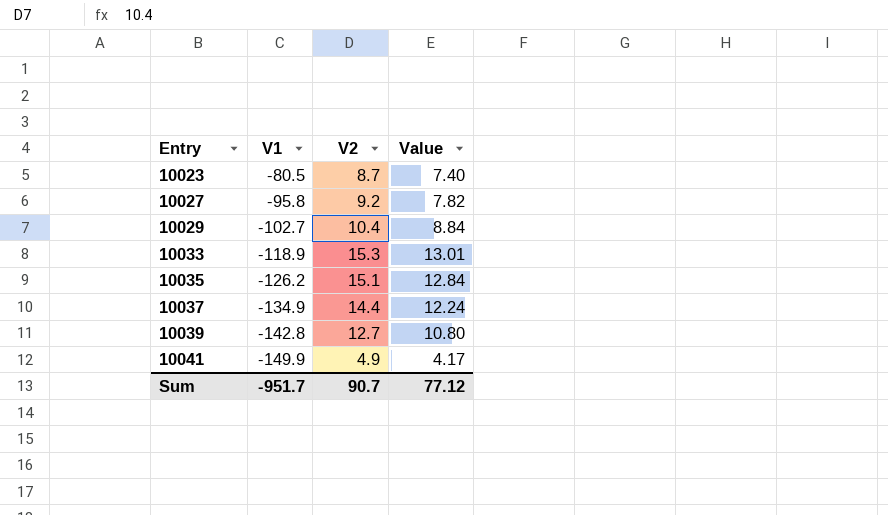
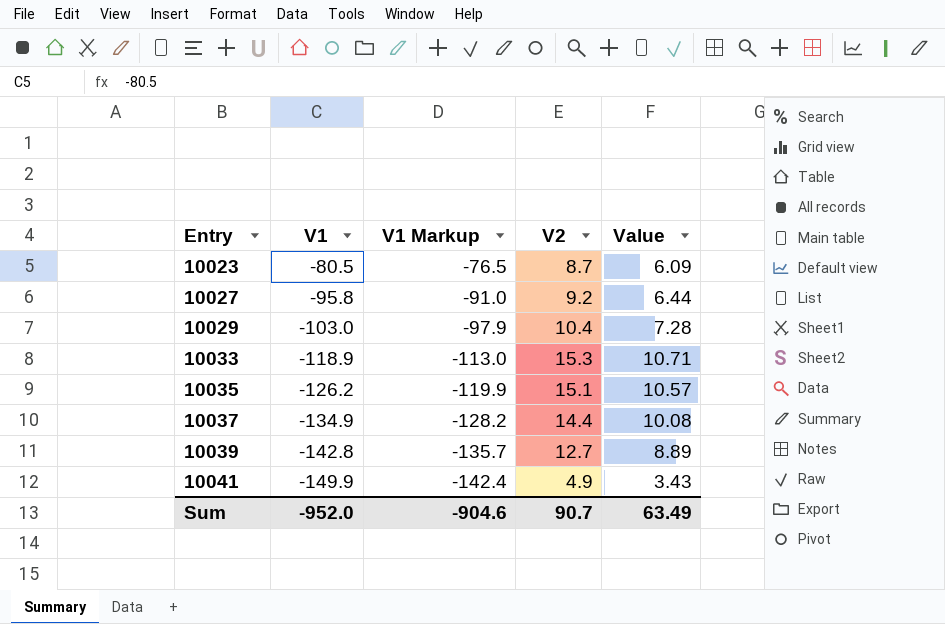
column V1 Markup | formula: none -> [V1] * 0.95
column Value | formula: [V2] * 0.85 -> [V2] * 0.7
10029 | V1: -102.7 -> -103.0
Sum | V1: -951.7 -> -952.0
Sum | Value: 77.12 -> 63.49

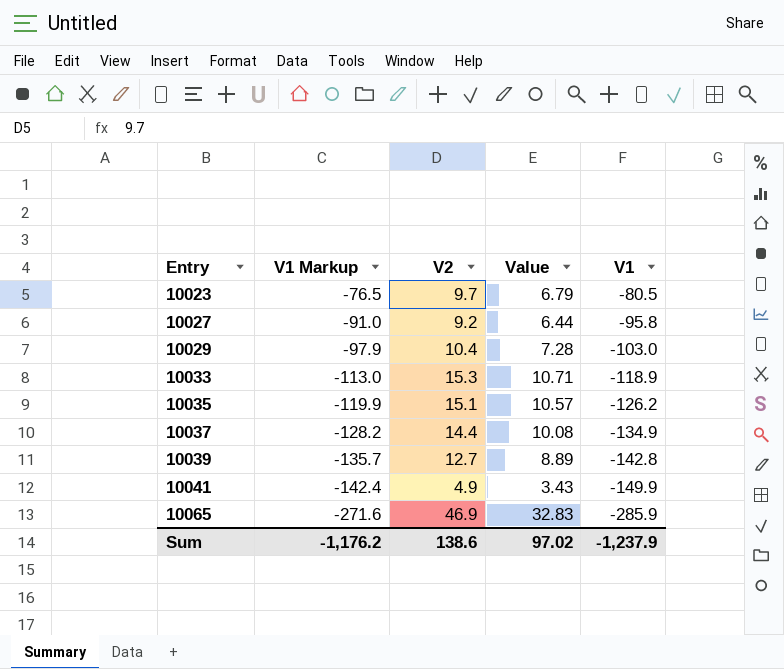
column V1 | position: 2 -> 5
10023 | V2: 8.7 -> 9.7
10023 | Value: 6.09 -> 6.79
row 10065: none -> -271.6 | 46.9 | 32.83 | -285.9
Sum | V1 Markup: -904.6 -> -1,176.2
Sum | V2: 90.7 -> 138.6
Sum | Value: 63.49 -> 97.02
Sum | V1: -952.0 -> -1,237.9

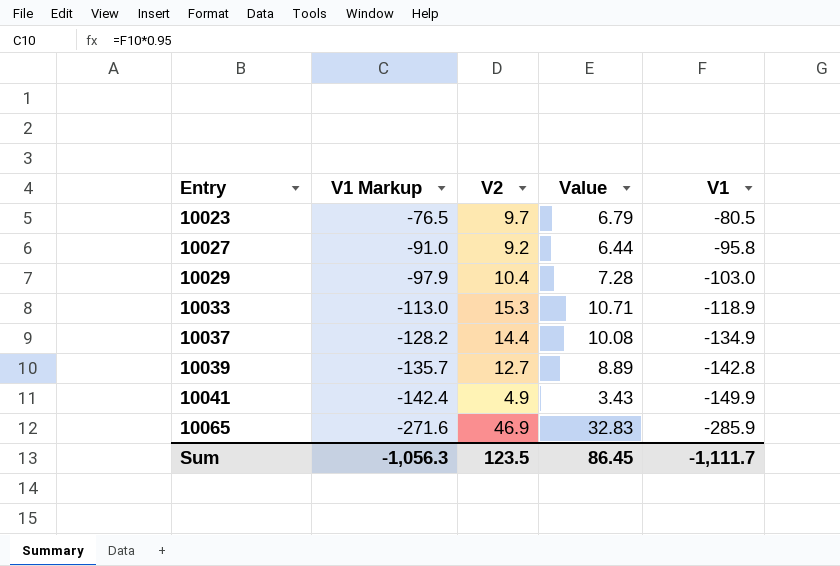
row 10035: -119.9 | 15.1 | 10.57 | -126.2 -> none
Sum | V1 Markup: -1,176.2 -> -1,056.3
Sum | V2: 138.6 -> 123.5
Sum | Value: 97.02 -> 86.45
Sum | V1: -1,237.9 -> -1,111.7

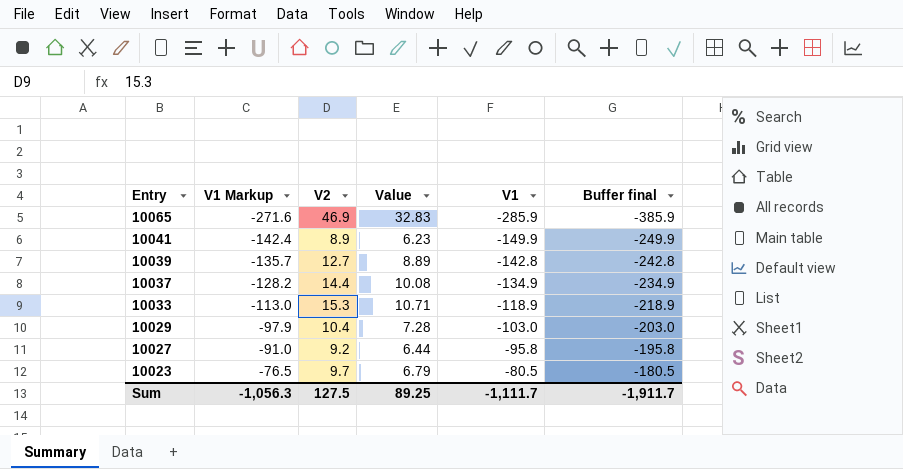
row order: Entry ascending -> Entry descending
column Buffer final | formula: none -> [V1] - 100
10041 | V2: 4.9 -> 8.9
10041 | Value: 3.43 -> 6.23
Sum | V2: 123.5 -> 127.5
Sum | Value: 86.45 -> 89.25

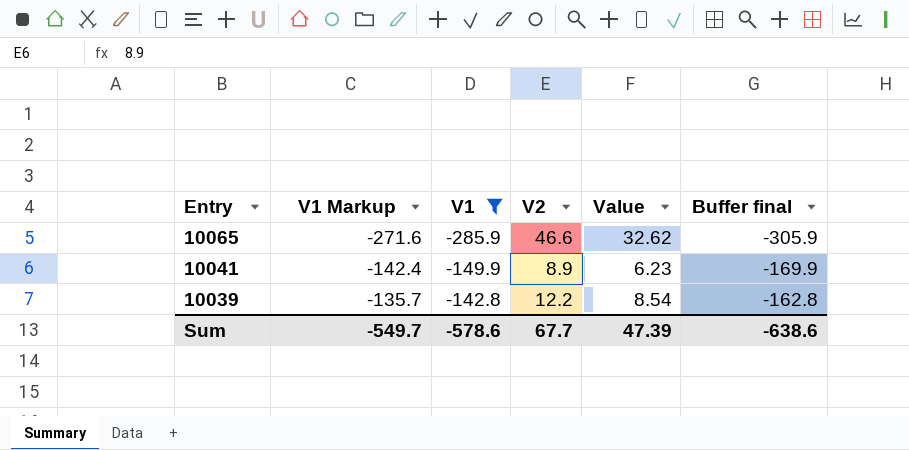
filter: none -> V1 <= -142.8
column V1 | position: 5 -> 3
column Buffer final | formula: [V1] - 100 -> [V1] - 20
10065 | V2: 46.9 -> 46.6
10065 | Value: 32.83 -> 32.62
10039 | V2: 12.7 -> 12.2
10039 | Value: 8.89 -> 8.54
Sum | V1 Markup: -1,056.3 -> -549.7
Sum | V1: -1,111.7 -> -578.6
Sum | V2: 127.5 -> 67.7
Sum | Value: 89.25 -> 47.39
Sum | Buffer final: -1,911.7 -> -638.6

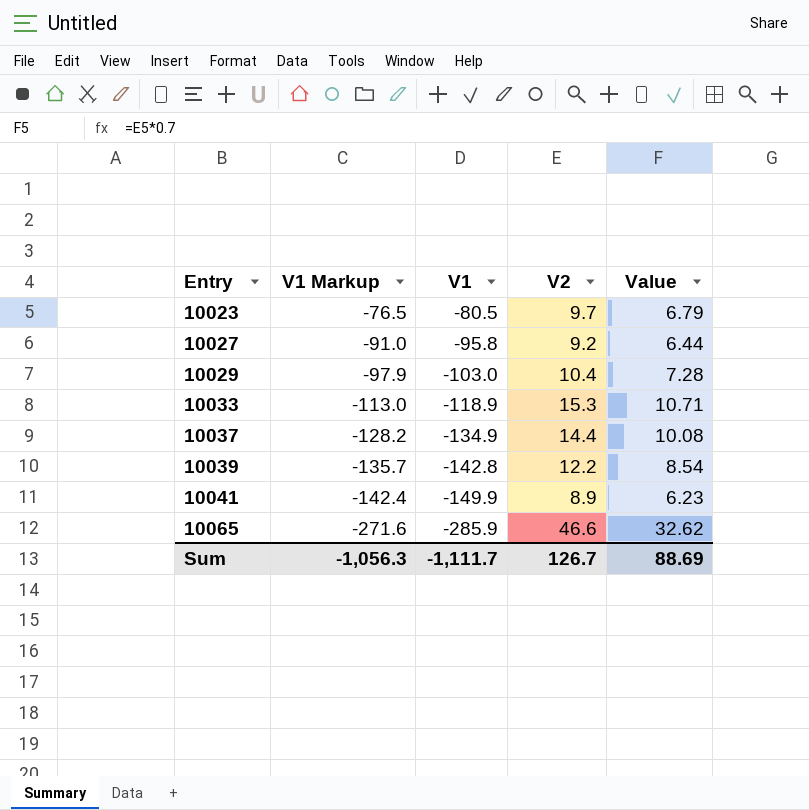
filter: V1 <= -142.8 -> none
row order: Entry descending -> Entry ascending
column Buffer final | formula: [V1] - 20 -> none
Sum | V1 Markup: -549.7 -> -1,056.3
Sum | V1: -578.6 -> -1,111.7
Sum | V2: 67.7 -> 126.7
Sum | Value: 47.39 -> 88.69

